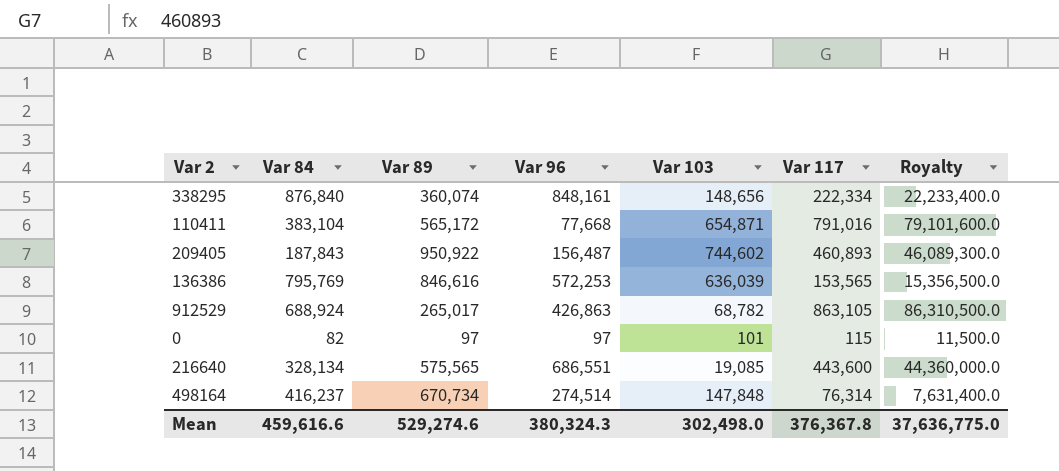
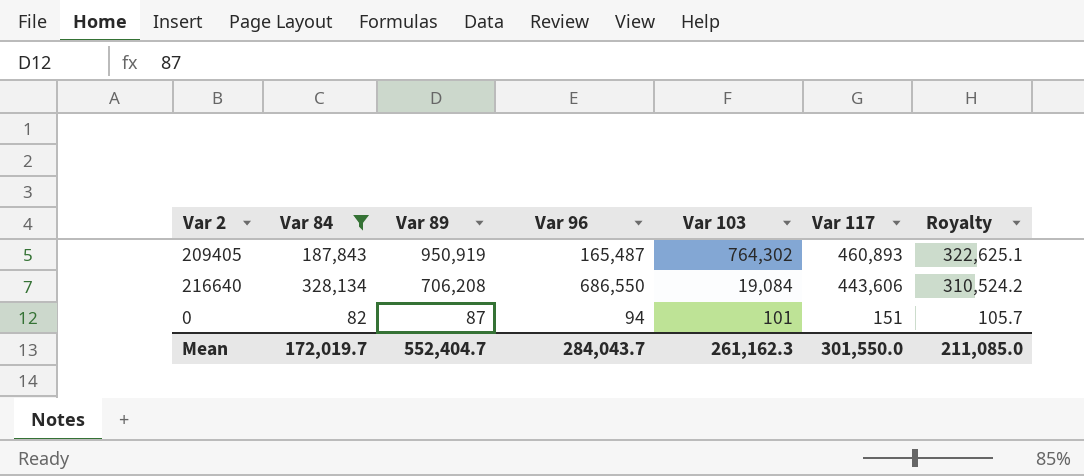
filter: none -> Var 84 <= 328,134
row order: none -> Var 89 descending
column Royalty | formula: [Var 117] * 100 -> [Var 117] * 0.7
209405 | Var 89: 950,922 -> 950,919
209405 | Var 96: 156,487 -> 165,487
209405 | Var 103: 744,602 -> 764,302
216640 | Var 89: 575,565 -> 706,208
216640 | Var 96: 686,551 -> 686,550
216640 | Var 103: 19,085 -> 19,084
216640 | Var 117: 443,600 -> 443,606
0 | Var 89: 97 -> 87
0 | Var 96: 97 -> 94
0 | Var 117: 115 -> 151
Mean | Var 84: 459,616.6 -> 172,019.7
Mean | Var 89: 529,274.6 -> 552,404.7
Mean | Var 96: 380,324.3 -> 284,043.7
Mean | Var 103: 302,498.0 -> 261,162.3
Mean | Var 117: 376,367.8 -> 301,550.0
Mean | Royalty: 37,636,775.0 -> 211,085.0

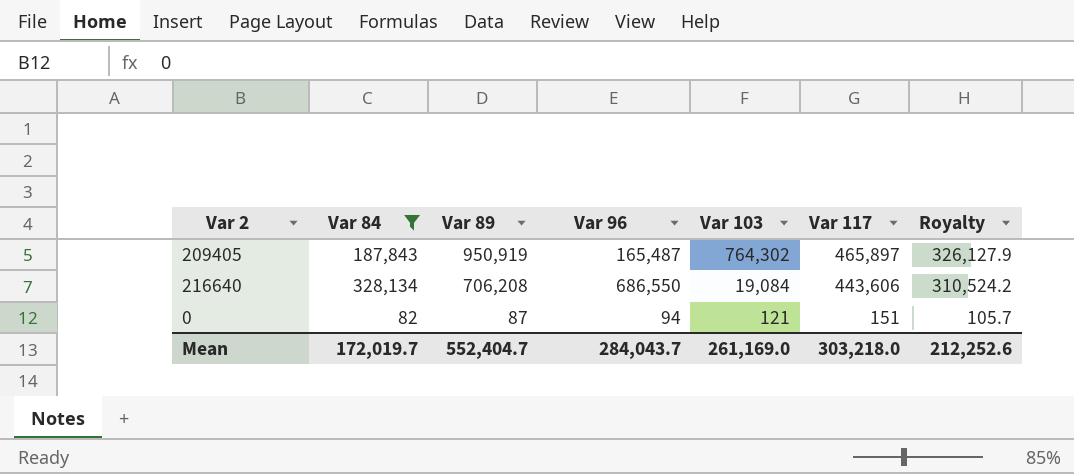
209405 | Var 117: 460,893 -> 465,897
209405 | Royalty: 322,625.1 -> 326,127.9
0 | Var 103: 101 -> 121
Mean | Var 103: 261,162.3 -> 261,169.0
Mean | Var 117: 301,550.0 -> 303,218.0
Mean | Royalty: 211,085.0 -> 212,252.6

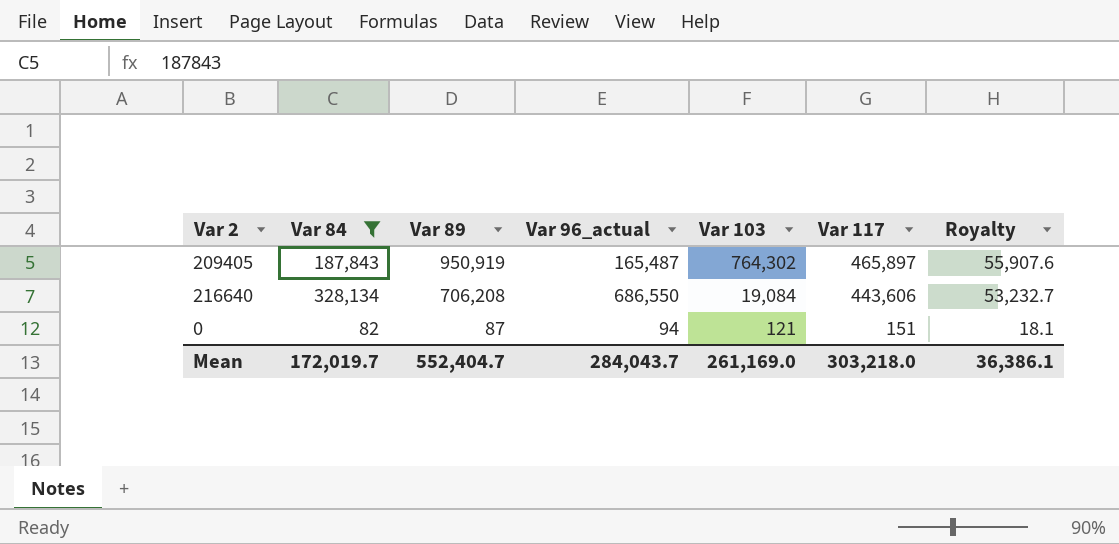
column name: Var 96 -> Var 96_actual
column Royalty | formula: [Var 117] * 0.7 -> [Var 117] * 0.12
Mean | Royalty: 212,252.6 -> 36,386.1

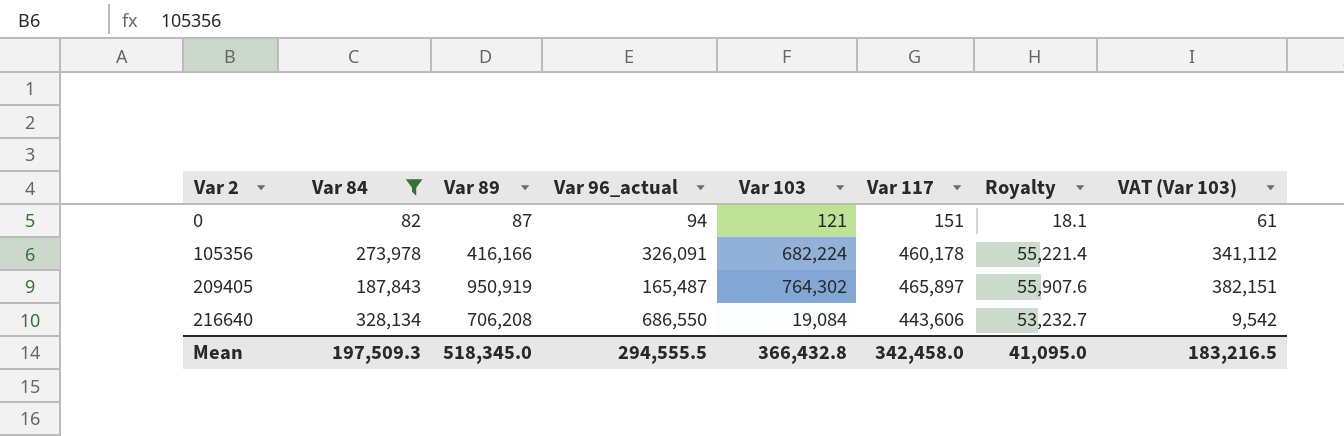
row order: Var 89 descending -> Var 2 ascending
column VAT (Var 103) | formula: none -> [Var 103] * 0.5
row 105356: none -> 273,978 | 416,166 | 326,091 | 682,224 | 460,178 | 55,221.4 | 341,112
Mean | Var 84: 172,019.7 -> 197,509.3
Mean | Var 89: 552,404.7 -> 518,345.0
Mean | Var 96_actual: 284,043.7 -> 294,555.5
Mean | Var 103: 261,169.0 -> 366,432.8
Mean | Var 117: 303,218.0 -> 342,458.0
Mean | Royalty: 36,386.1 -> 41,095.0

